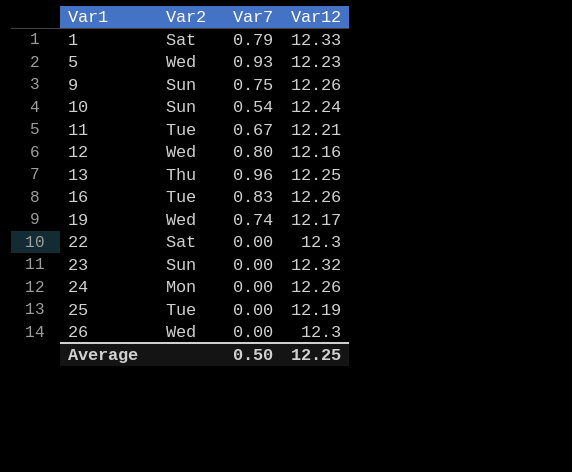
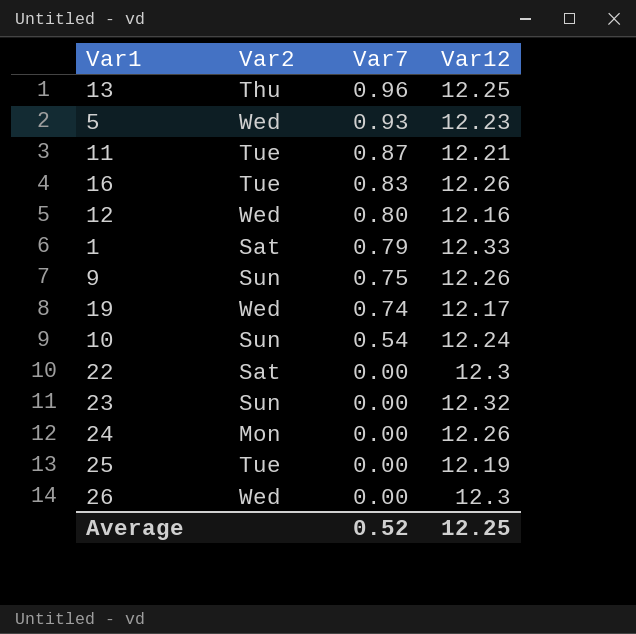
row order: Var1 ascending -> Var7 descending
11 | Var7: 0.67 -> 0.87
Average | Var7: 0.50 -> 0.52

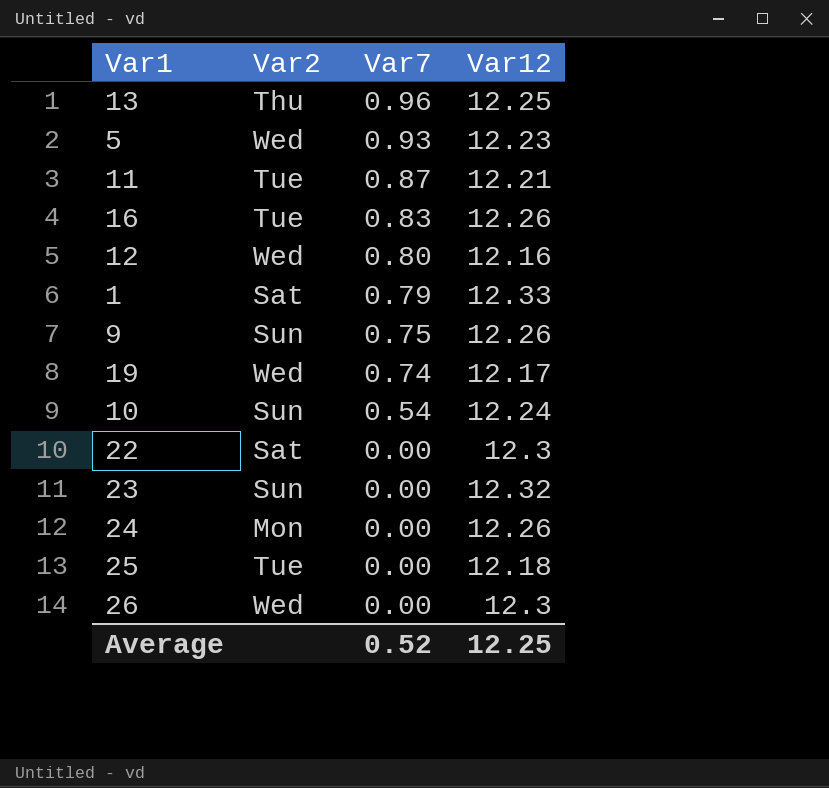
25 | Var12: 12.19 -> 12.18

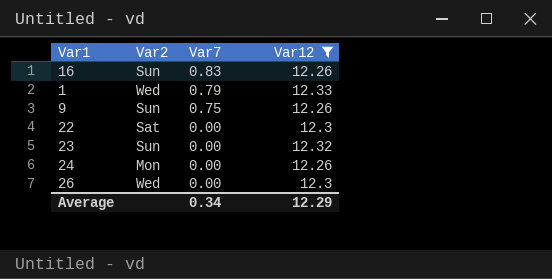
filter: none -> Var12 >= 12.26
16 | Var2: Tue -> Sun
1 | Var2: Sat -> Wed
Average | Var7: 0.52 -> 0.34
Average | Var12: 12.25 -> 12.29

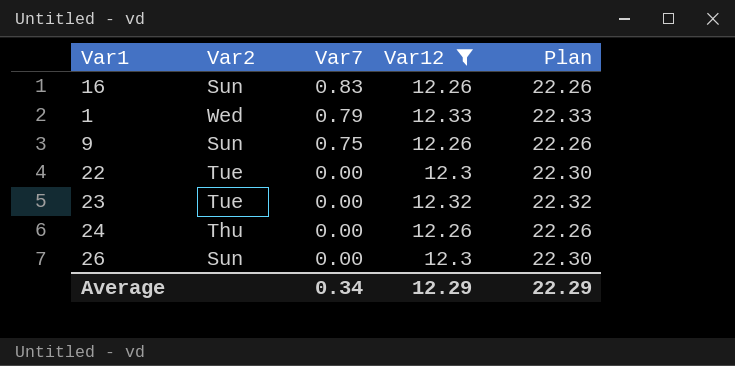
column Plan | formula: none -> [Var12] + 10
22 | Var2: Sat -> Tue
23 | Var2: Sun -> Tue
24 | Var2: Mon -> Thu
26 | Var2: Wed -> Sun

